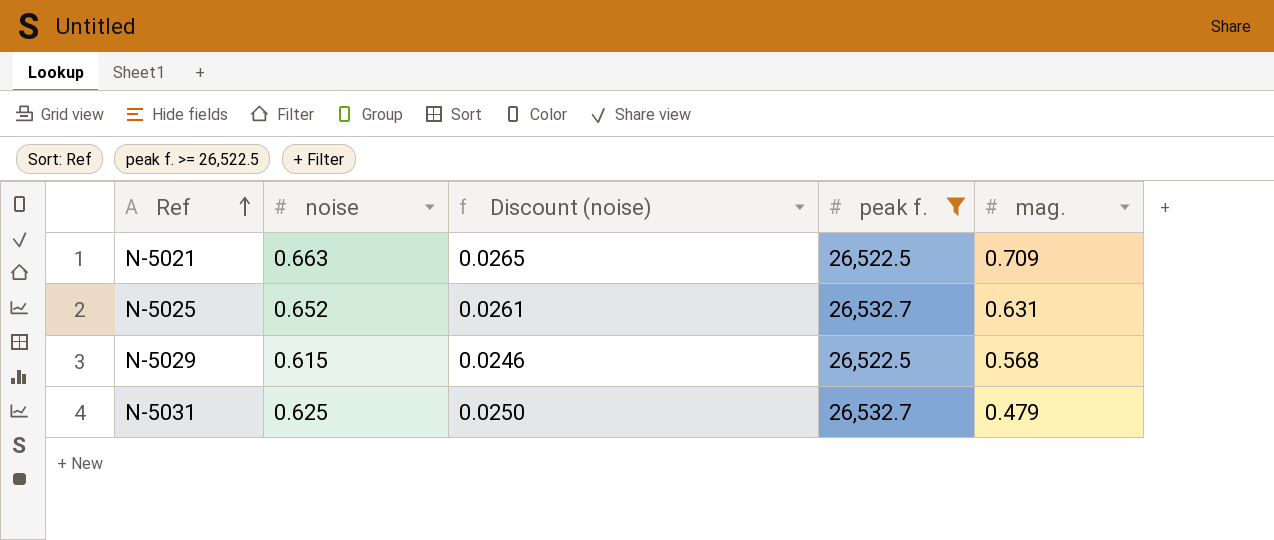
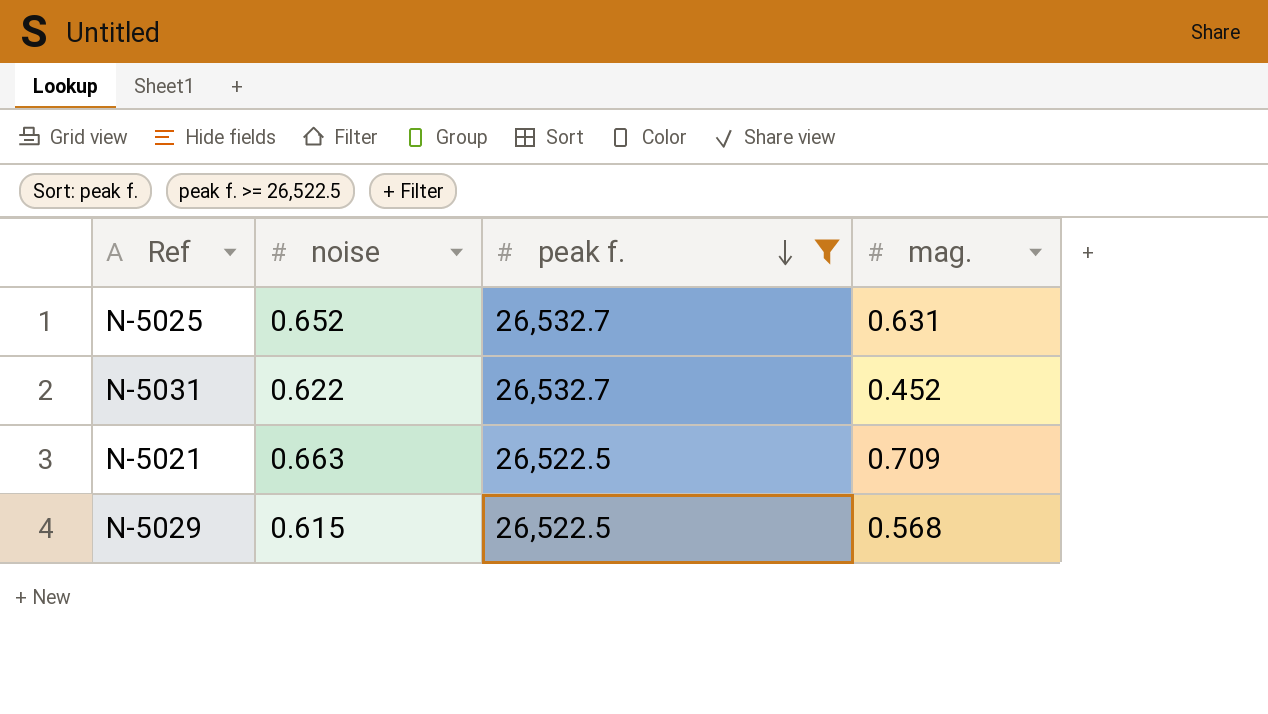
row order: Ref ascending -> peak f. descending
column Discount (noise) | formula: [noise] * 0.04 -> none
N-5031 | noise: 0.625 -> 0.622
N-5031 | mag.: 0.479 -> 0.452

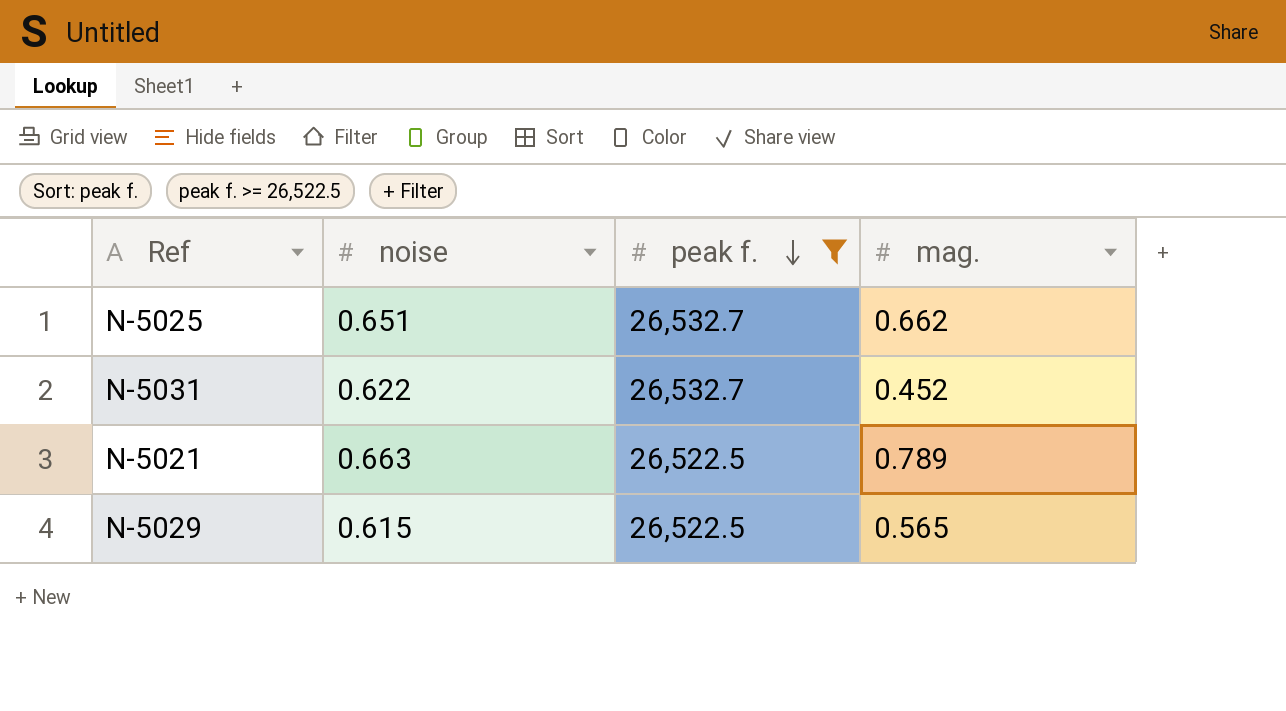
N-5025 | noise: 0.652 -> 0.651
N-5025 | mag.: 0.631 -> 0.662
N-5021 | mag.: 0.709 -> 0.789
N-5029 | mag.: 0.568 -> 0.565

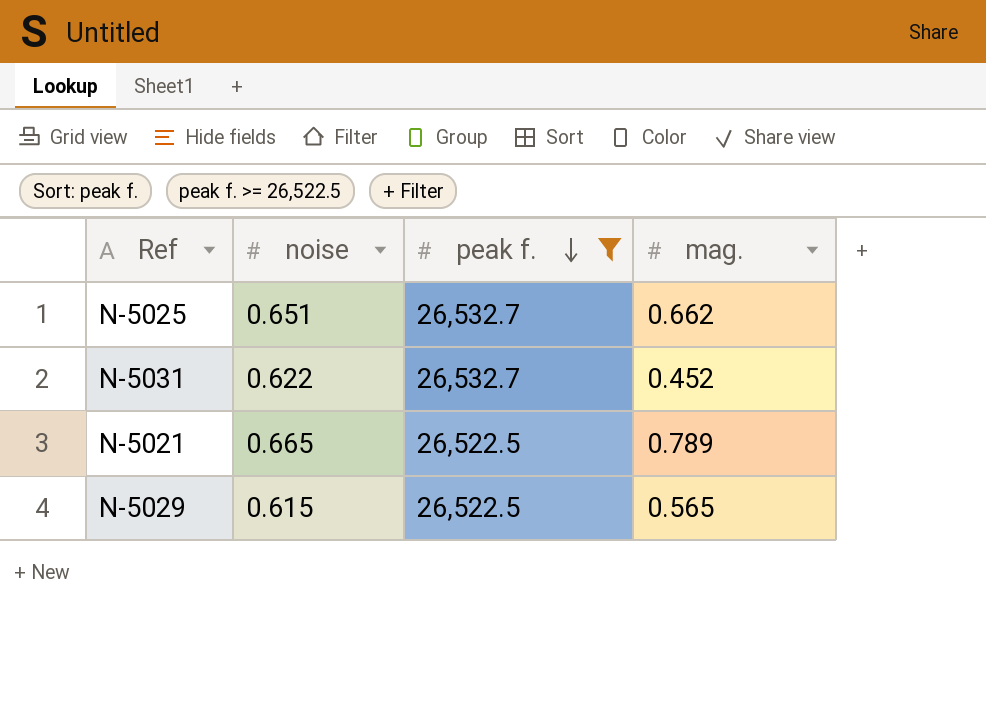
N-5021 | noise: 0.663 -> 0.665

